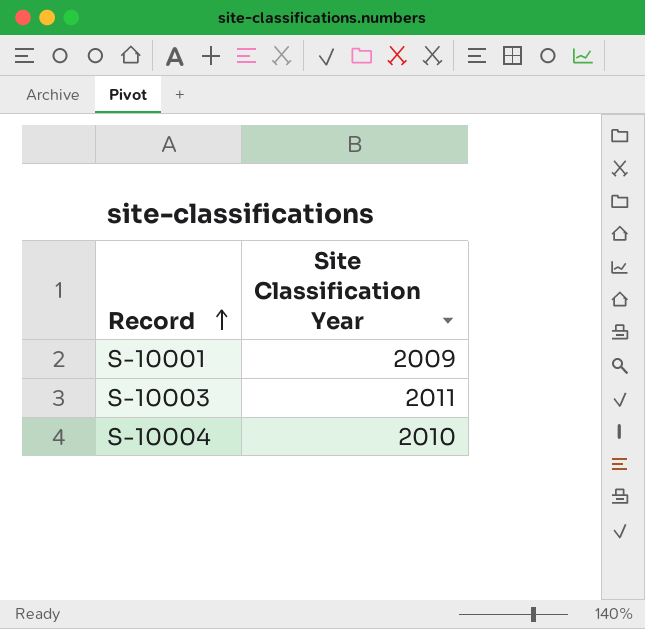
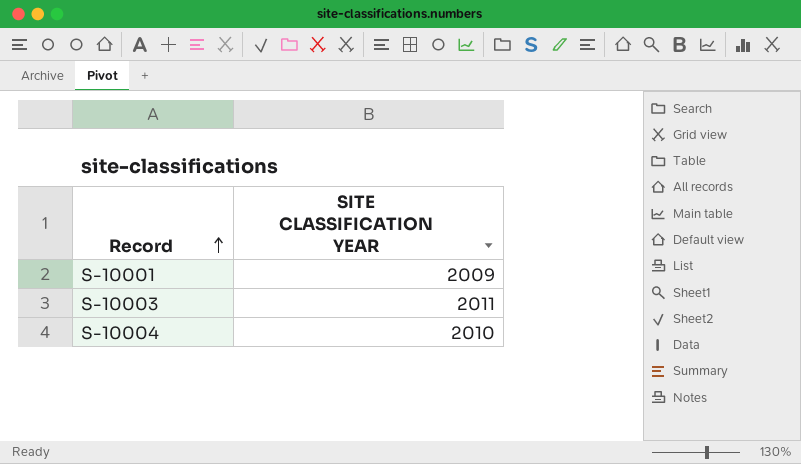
column name: Site Classification Year -> SITE CLASSIFICATION YEAR

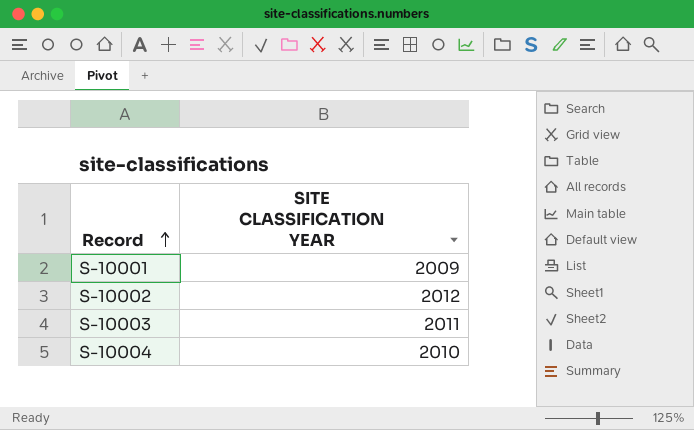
row S-10002: none -> 2012

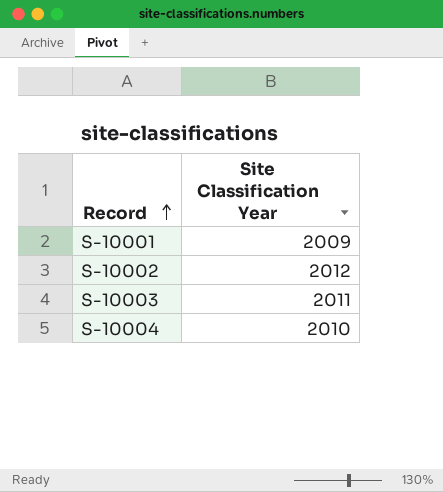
column name: SITE CLASSIFICATION YEAR -> Site Classification Year

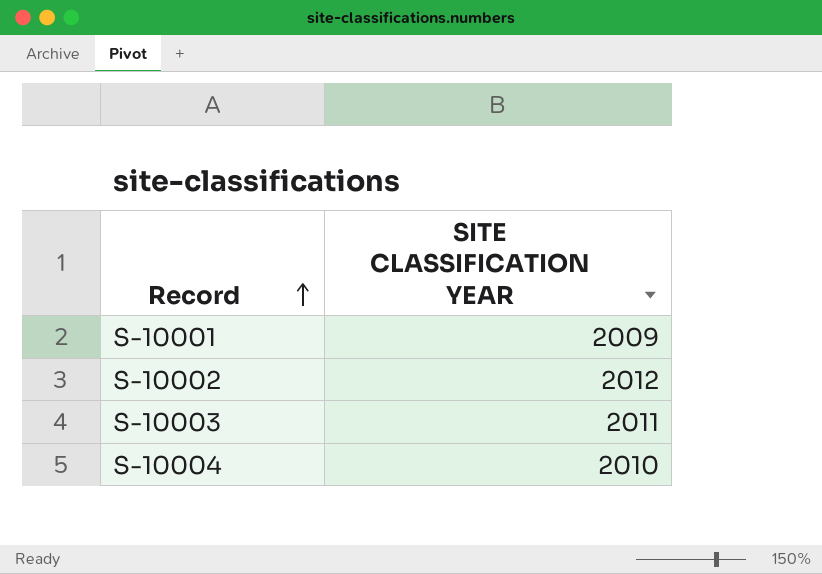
column name: Site Classification Year -> SITE CLASSIFICATION YEAR

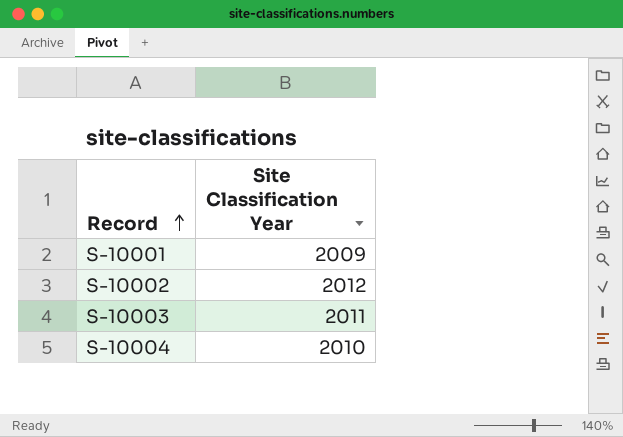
column name: SITE CLASSIFICATION YEAR -> Site Classification Year

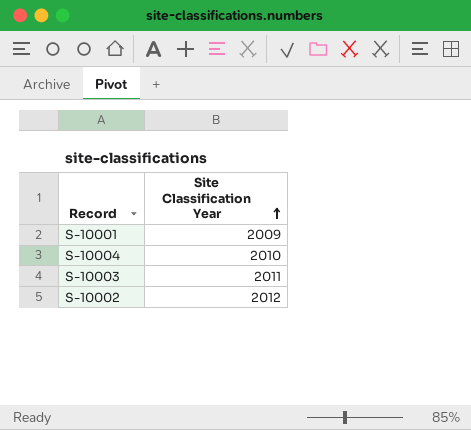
row order: Record ascending -> Site Classification Year ascending

